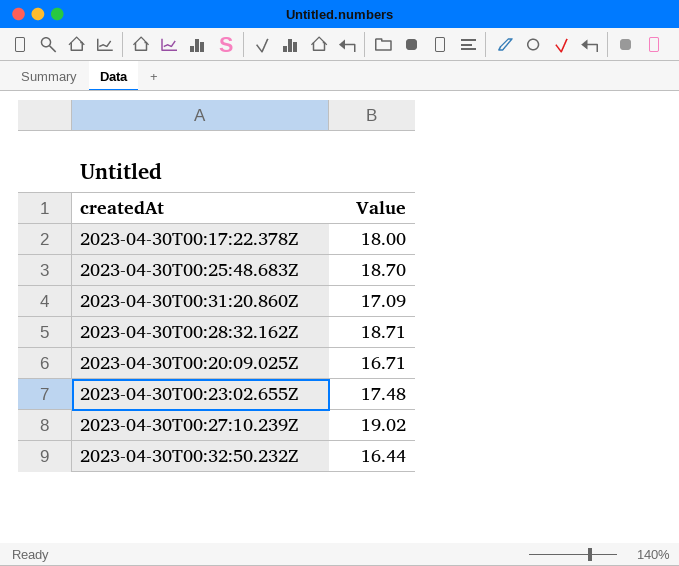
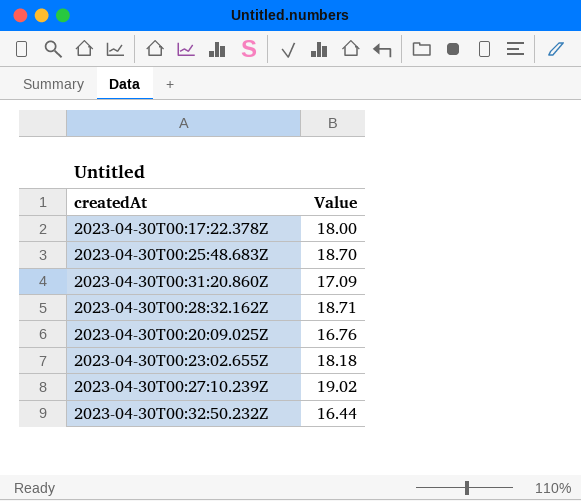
2023-04-30T00:20:09.025Z | Value: 16.71 -> 16.76
2023-04-30T00:23:02.655Z | Value: 17.48 -> 18.18

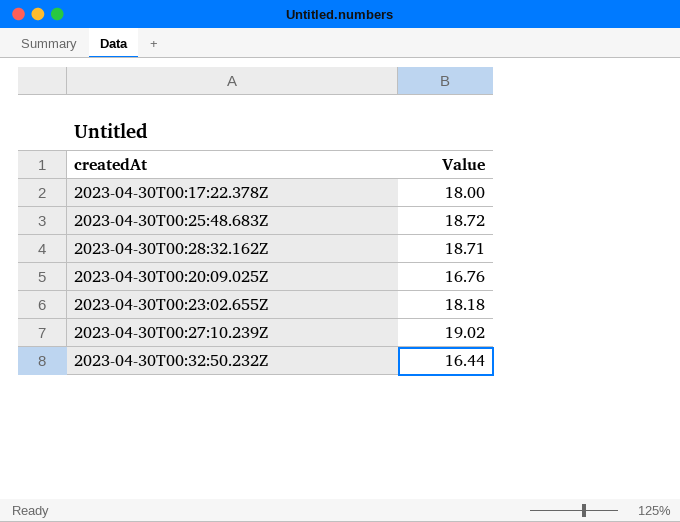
row 2023-04-30T00:31:20.860Z: 17.09 -> none
2023-04-30T00:25:48.683Z | Value: 18.70 -> 18.72

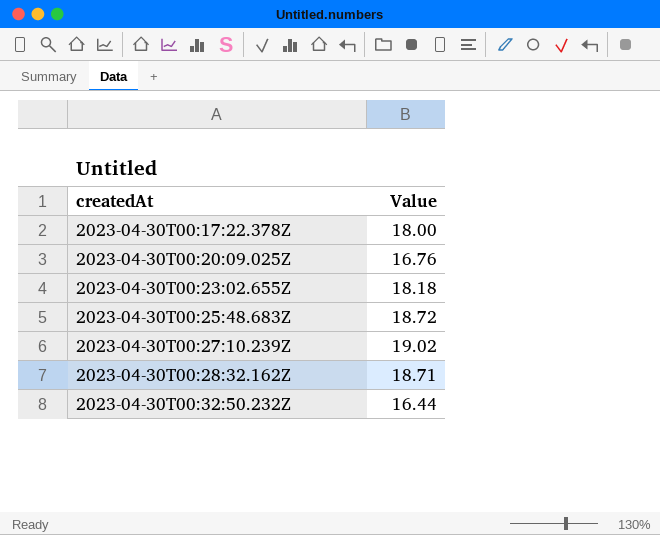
row order: none -> createdAt ascending

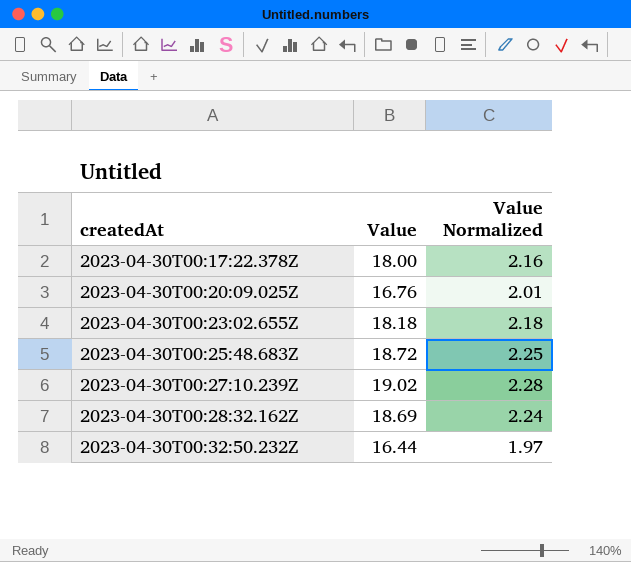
column Value Normalized | formula: none -> [Value] * 0.12
2023-04-30T00:28:32.162Z | Value: 18.71 -> 18.69

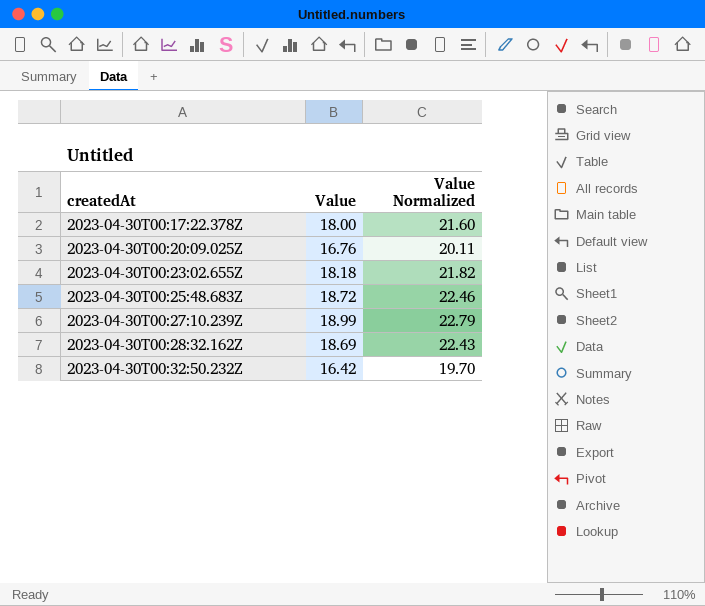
column Value Normalized | formula: [Value] * 0.12 -> [Value] * 1.2
2023-04-30T00:27:10.239Z | Value: 19.02 -> 18.99
2023-04-30T00:32:50.232Z | Value: 16.44 -> 16.42

